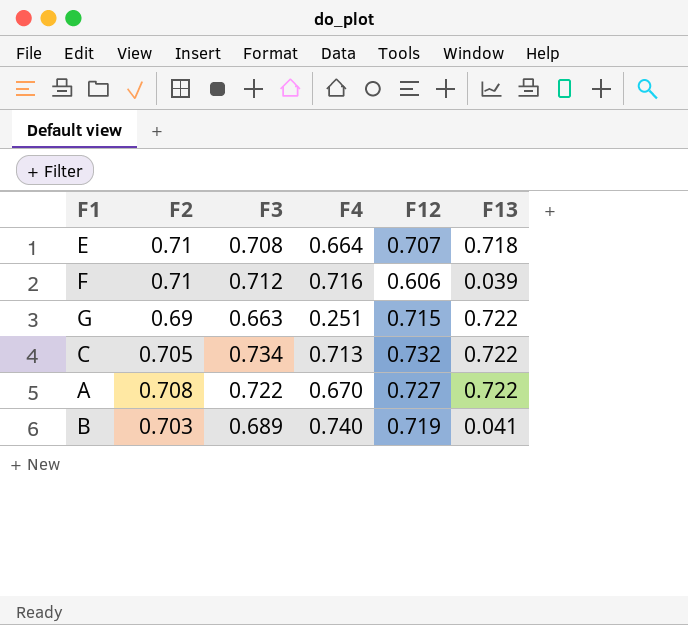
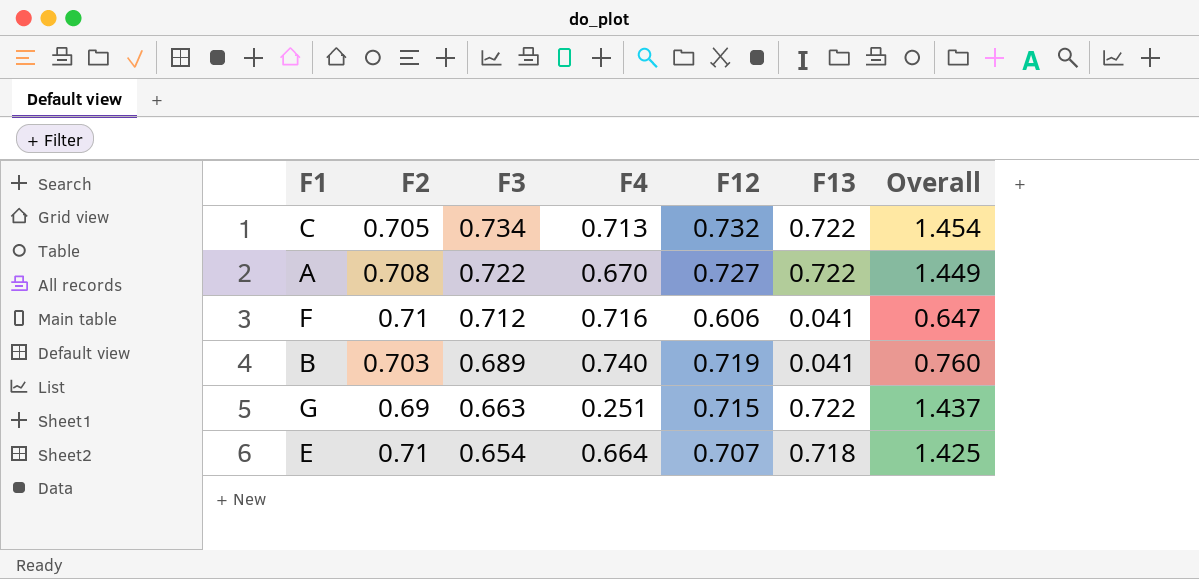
row order: none -> F3 descending
column Overall | formula: none -> [F12] + [F13]
F | F13: 0.039 -> 0.041
E | F3: 0.708 -> 0.654

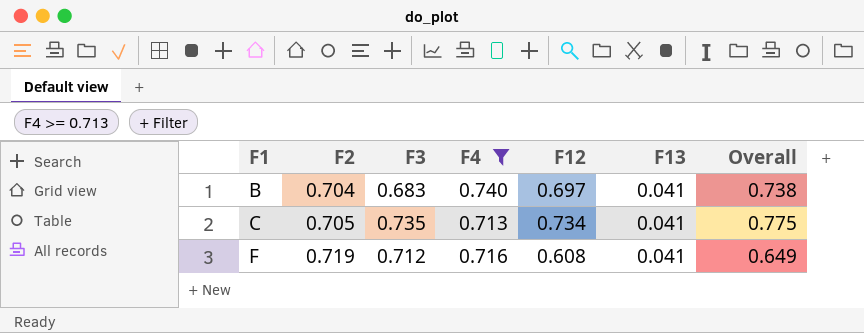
filter: none -> F4 >= 0.713
row order: F3 descending -> F1 ascending
B | F2: 0.703 -> 0.704
B | F3: 0.689 -> 0.683
B | F12: 0.719 -> 0.697
B | Overall: 0.760 -> 0.738
C | F3: 0.734 -> 0.735
C | F12: 0.732 -> 0.734
C | F13: 0.722 -> 0.041
C | Overall: 1.454 -> 0.775
F | F2: 0.71 -> 0.719
F | F12: 0.606 -> 0.608
F | Overall: 0.647 -> 0.649

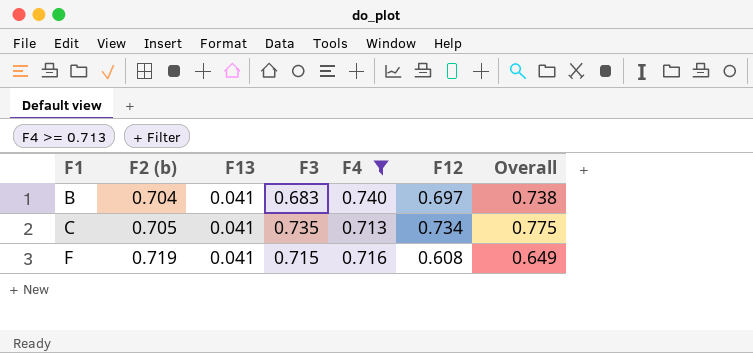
column name: F2 -> F2 (b)
column F13 | position: 6 -> 3
F | F3: 0.712 -> 0.715

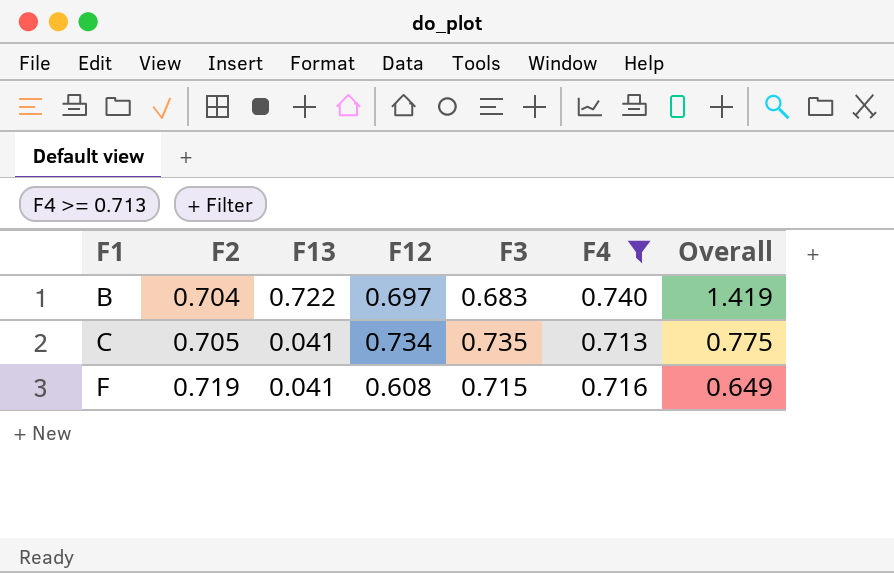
column name: F2 (b) -> F2
column F12 | position: 6 -> 4
B | F13: 0.041 -> 0.722
B | Overall: 0.738 -> 1.419

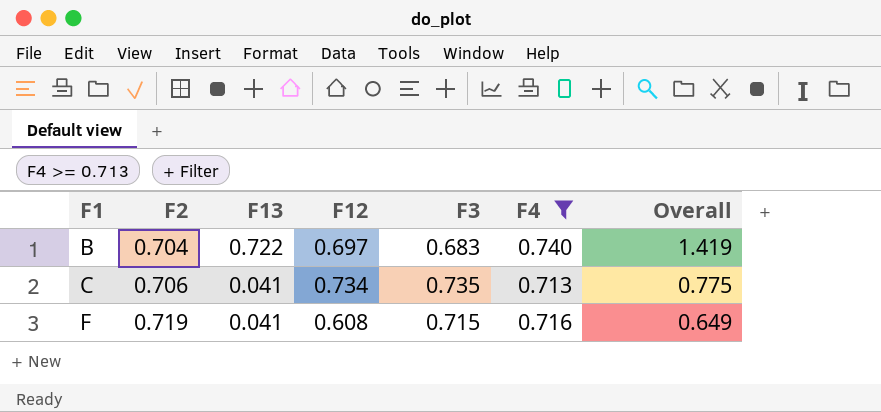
C | F2: 0.705 -> 0.706

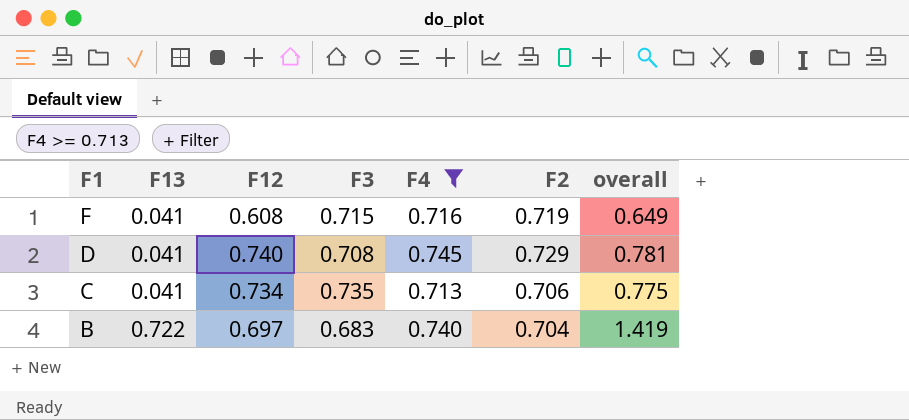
row order: F1 ascending -> F1 descending
column F2 | position: 2 -> 6
column name: Overall -> overall
row D: none -> 0.041 | 0.740 | 0.708 | 0.745 | 0.729 | 0.781

